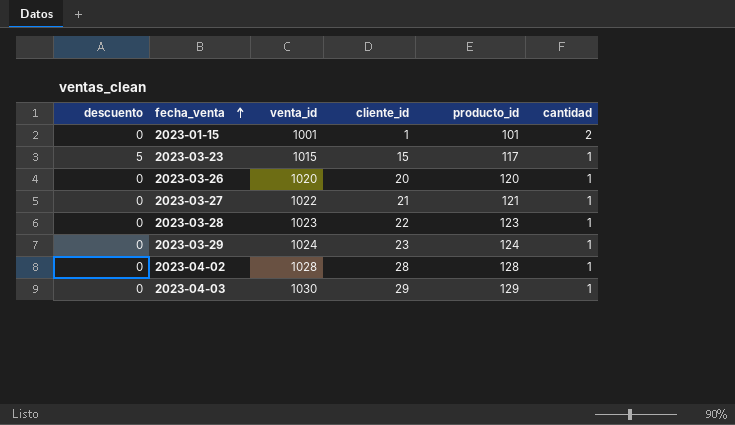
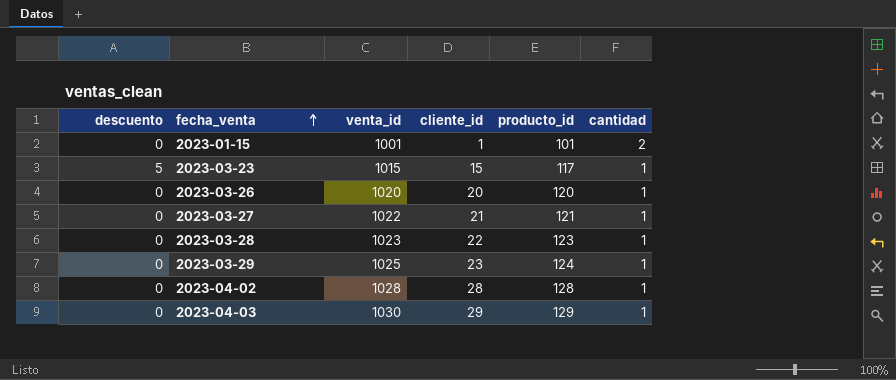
2023-03-29 | venta_id: 1024 -> 1025

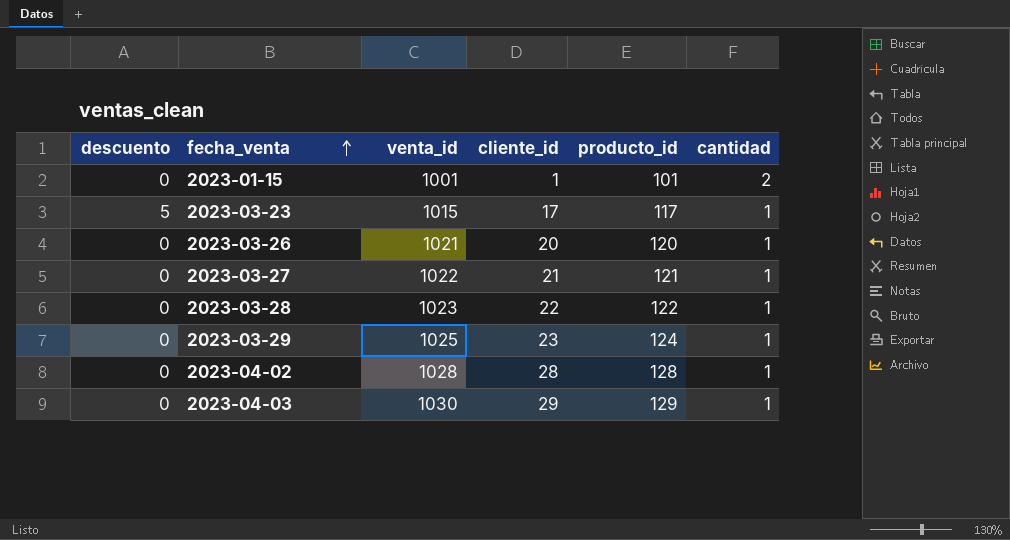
2023-03-23 | cliente_id: 15 -> 17
2023-03-26 | venta_id: 1020 -> 1021
2023-03-28 | producto_id: 123 -> 122

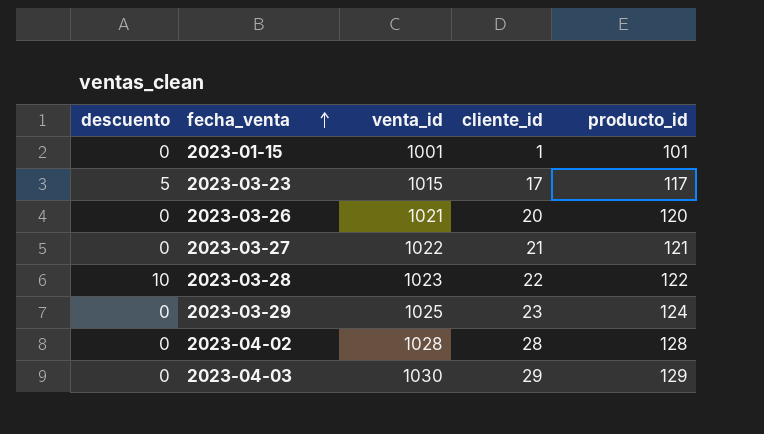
column cantidad | position: 6 -> none
2023-03-28 | descuento: 0 -> 10

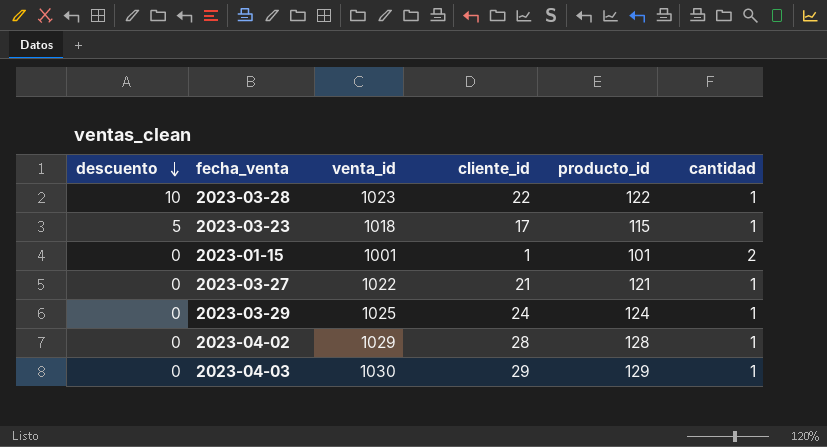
row order: fecha_venta ascending -> descuento descending
column cantidad | position: none -> 6
row 2023-03-26: 0 | 1021 | 20 | 120 -> none
2023-03-23 | venta_id: 1015 -> 1018
2023-03-23 | producto_id: 117 -> 115
2023-03-29 | cliente_id: 23 -> 24
2023-04-02 | venta_id: 1028 -> 1029

